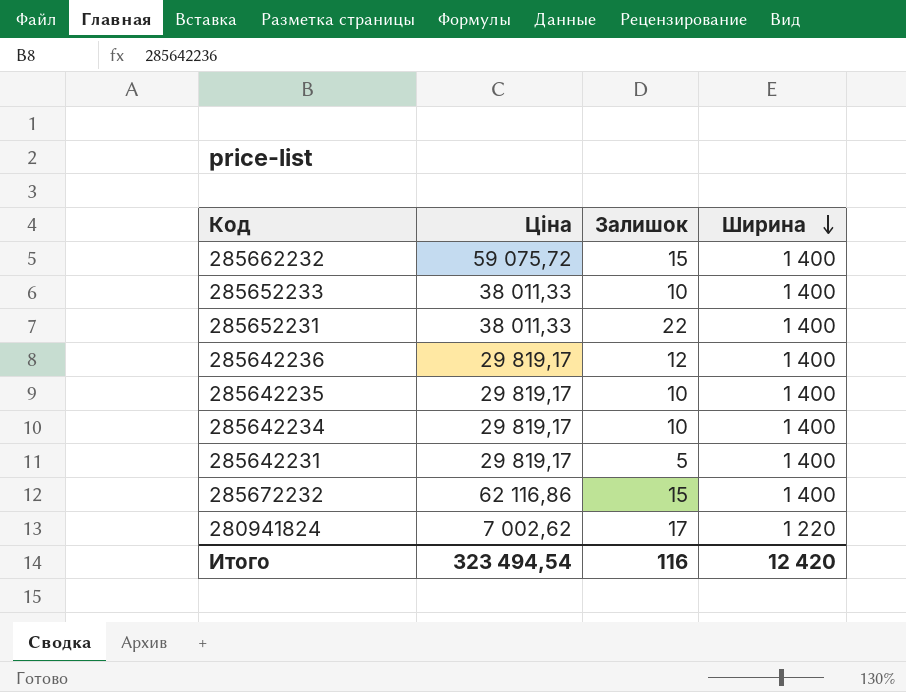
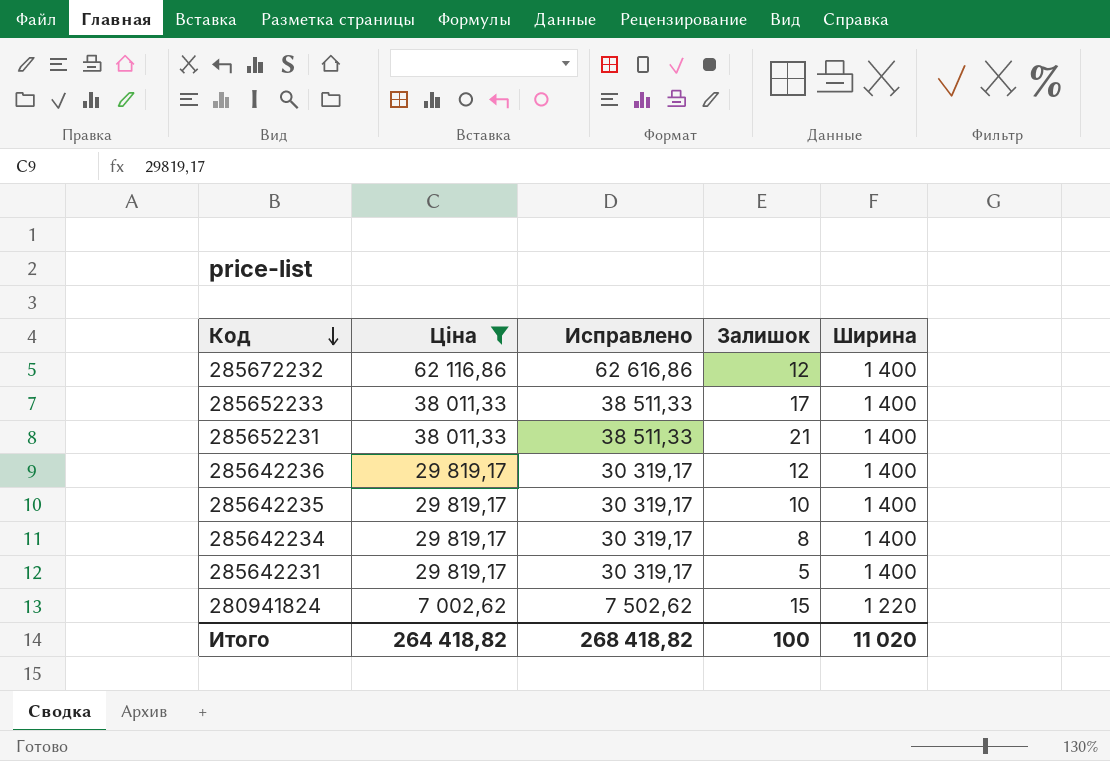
filter: none -> Ціна != 59 075,72
row order: Ширина descending -> Код descending
column Исправлено | formula: none -> [Ціна] + 500
285672232 | Залишок: 15 -> 12
285652233 | Залишок: 10 -> 17
285652231 | Залишок: 22 -> 21
285642234 | Залишок: 10 -> 8
280941824 | Залишок: 17 -> 15
Итого | Ціна: 323 494,54 -> 264 418,82
Итого | Залишок: 116 -> 100
Итого | Ширина: 12 420 -> 11 020

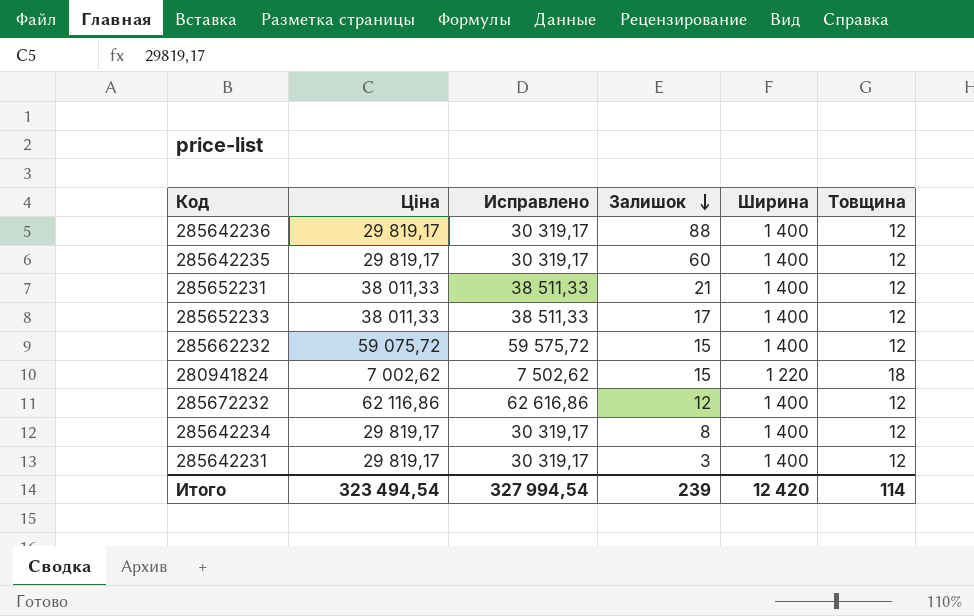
filter: Ціна != 59 075,72 -> none
row order: Код descending -> Залишок descending
column Товщина | position: none -> 6
285642236 | Залишок: 12 -> 88
285642235 | Залишок: 10 -> 60
285642231 | Залишок: 5 -> 3
Итого | Ціна: 264 418,82 -> 323 494,54
Итого | Исправлено: 268 418,82 -> 327 994,54
Итого | Залишок: 100 -> 239
Итого | Ширина: 11 020 -> 12 420

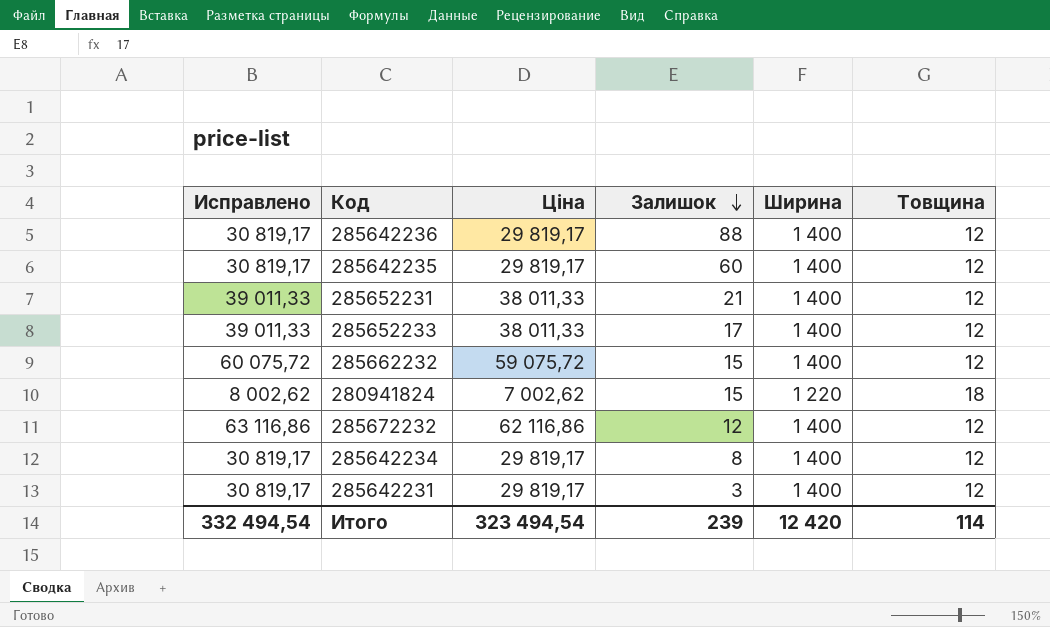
column Исправлено | formula: [Ціна] + 500 -> [Ціна] + 1000
column Исправлено | position: 3 -> 1
Итого | Исправлено: 327 994,54 -> 332 494,54

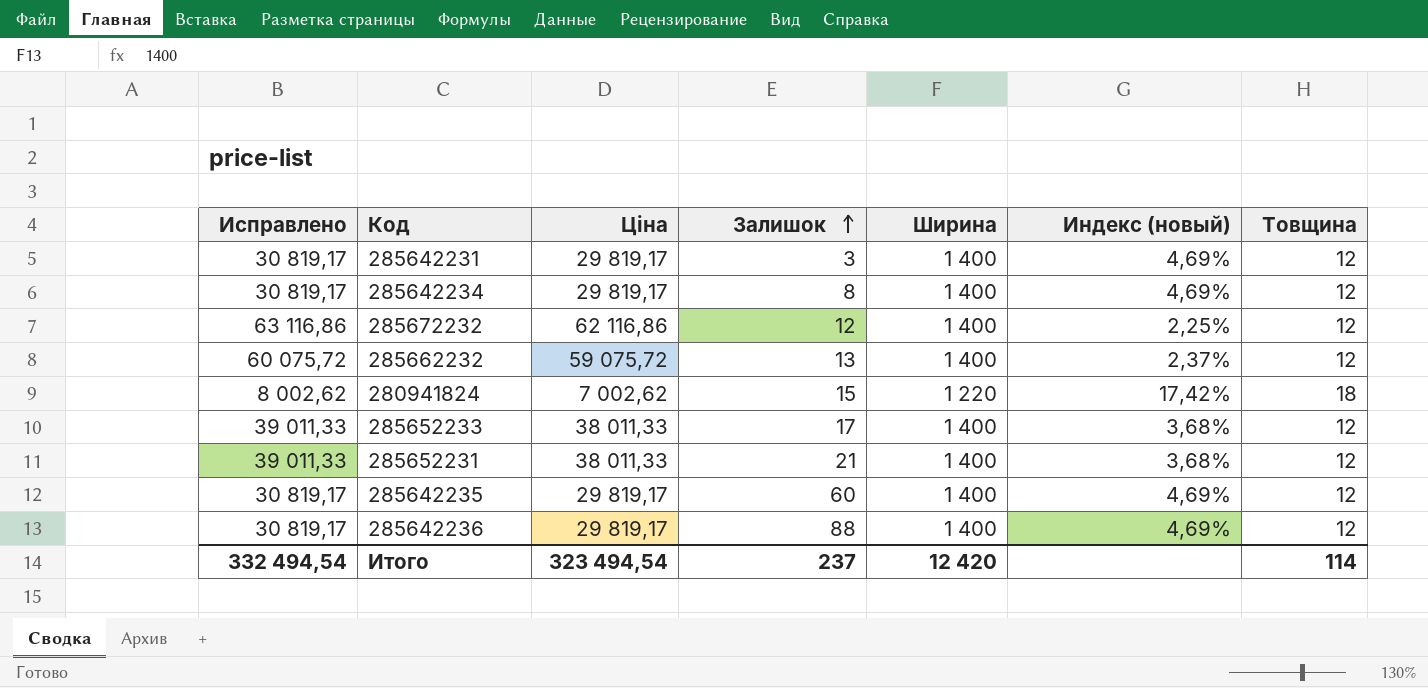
row order: Залишок descending -> Залишок ascending
column Индекс (новый) | formula: none -> [Ширина] / [Ціна]
285662232 | Залишок: 15 -> 13
Итого | Залишок: 239 -> 237

